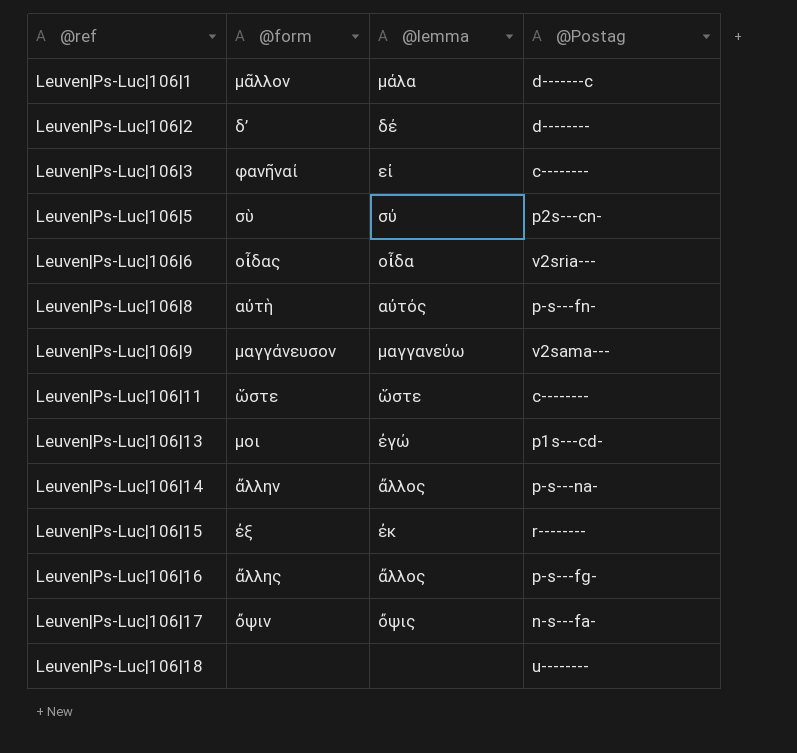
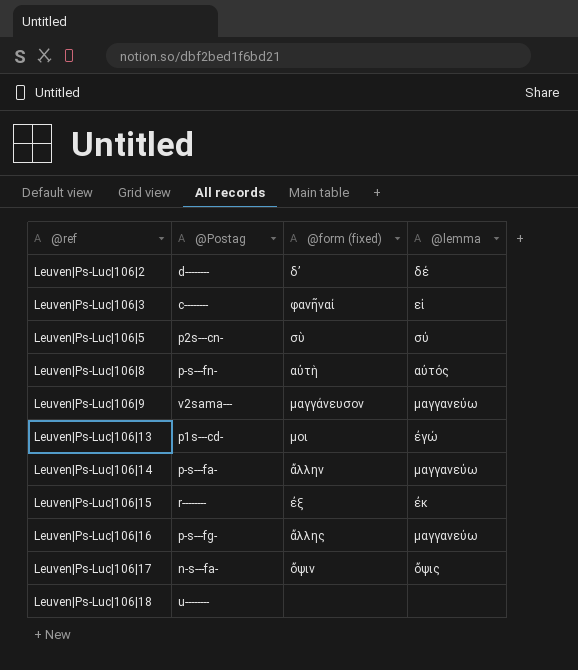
column @Postag | position: 4 -> 2
column name: @form -> @form (fixed)
row Leuven|Ps-Luc|106|1: μᾶλλον | μάλα | d-------c -> none
row Leuven|Ps-Luc|106|6: οἶδας | οἶδα | v2sria--- -> none
row Leuven|Ps-Luc|106|11: ὥστε | ὥστε | c-------- -> none
Leuven|Ps-Luc|106|14 | @Postag: p-s---na- -> p-s---fa-
Leuven|Ps-Luc|106|14 | @lemma: ἄλλος -> μαγγανεύω
Leuven|Ps-Luc|106|16 | @lemma: ἄλλος -> μαγγανεύω

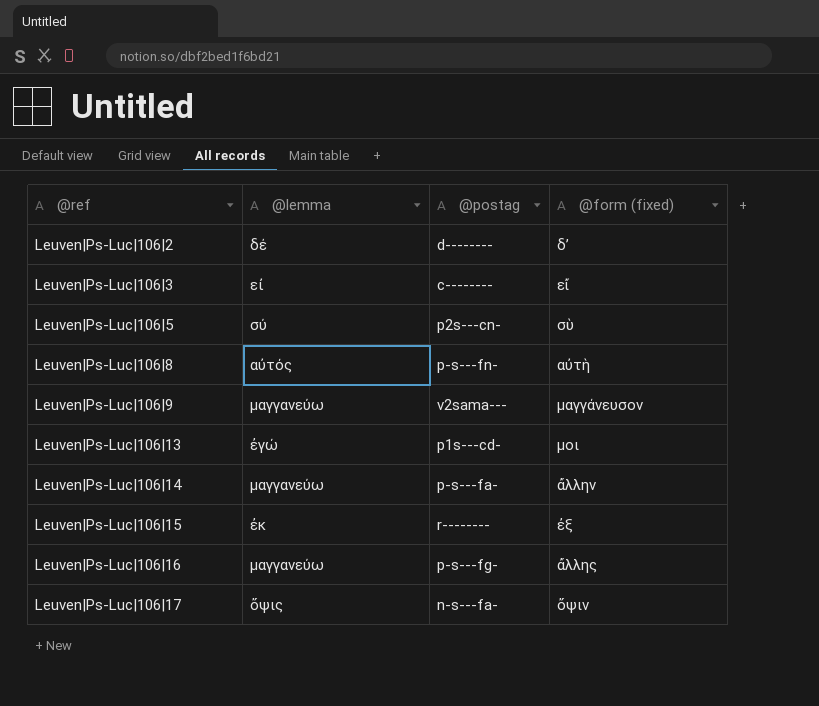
column @lemma | position: 4 -> 2
column name: @Postag -> @postag
row Leuven|Ps-Luc|106|18: u-------- | none | none -> none
Leuven|Ps-Luc|106|3 | @form (fixed): φανῆναί -> εἴ

